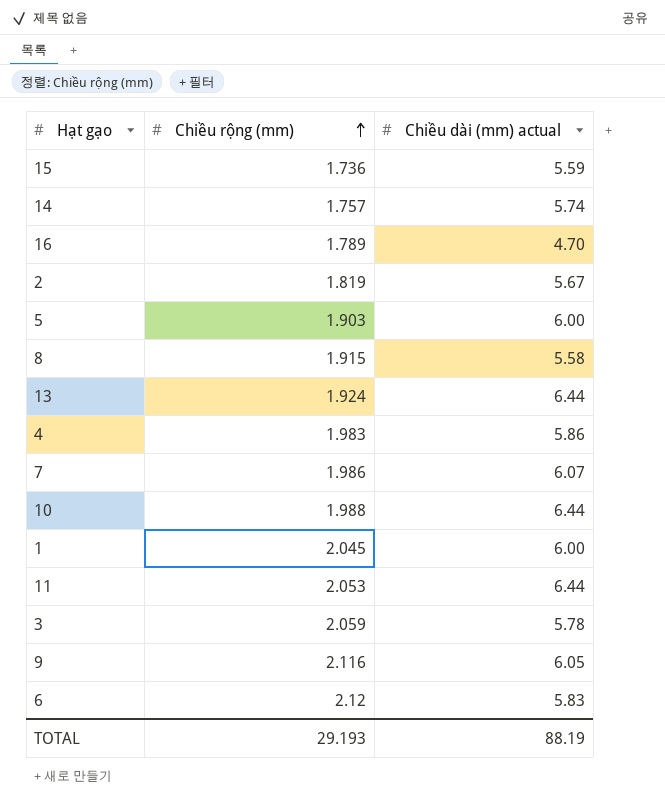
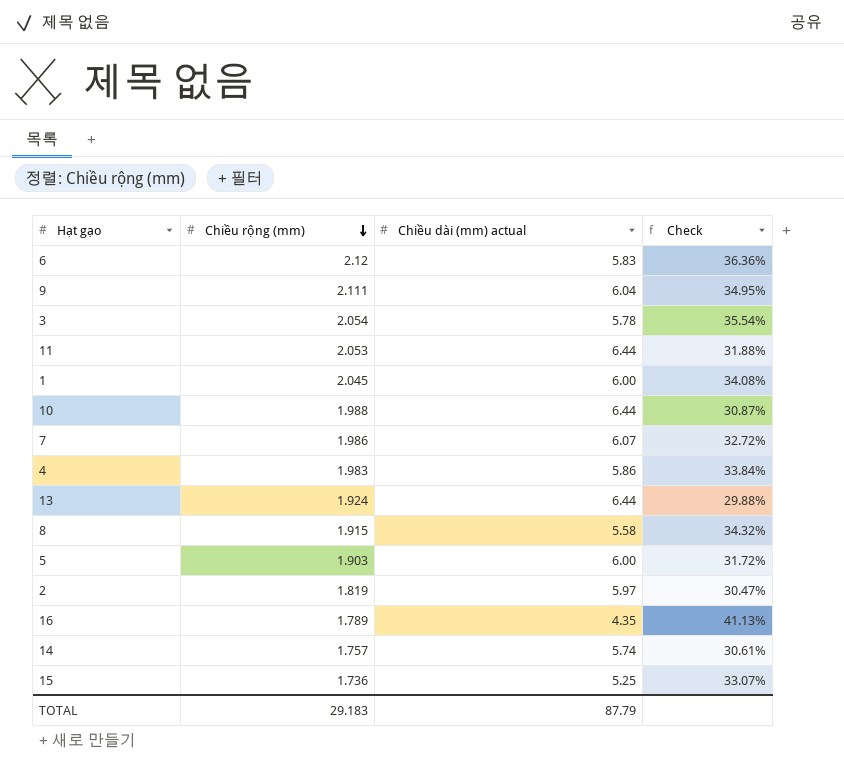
row order: Chiều rộng (mm) ascending -> Chiều rộng (mm) descending
column Check | formula: none -> [Chiều rộng (mm)] / [Chiều dài (mm) actual]
9 | Chiều rộng (mm): 2.116 -> 2.111
9 | Chiều dài (mm) actual: 6.05 -> 6.04
3 | Chiều rộng (mm): 2.059 -> 2.054
2 | Chiều dài (mm) actual: 5.67 -> 5.97
16 | Chiều dài (mm) actual: 4.70 -> 4.35
15 | Chiều dài (mm) actual: 5.59 -> 5.25
TOTAL | Chiều rộng (mm): 29.193 -> 29.183
TOTAL | Chiều dài (mm) actual: 88.19 -> 87.79

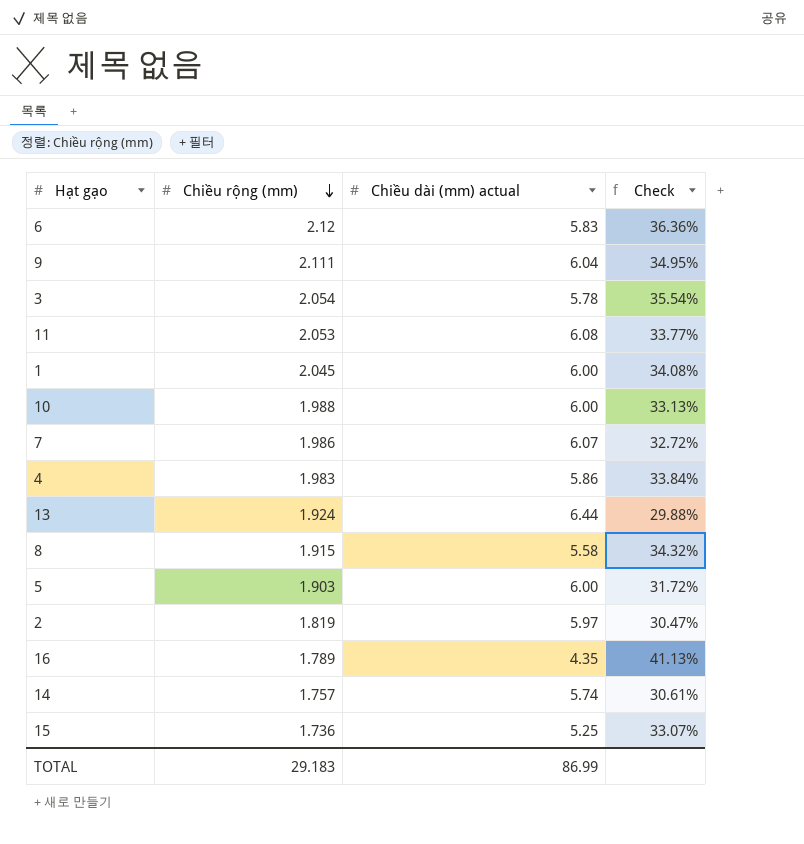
11 | Chiều dài (mm) actual: 6.44 -> 6.08
11 | Check: 31.88% -> 33.77%
10 | Chiều dài (mm) actual: 6.44 -> 6.00
10 | Check: 30.87% -> 33.13%
TOTAL | Chiều dài (mm) actual: 87.79 -> 86.99

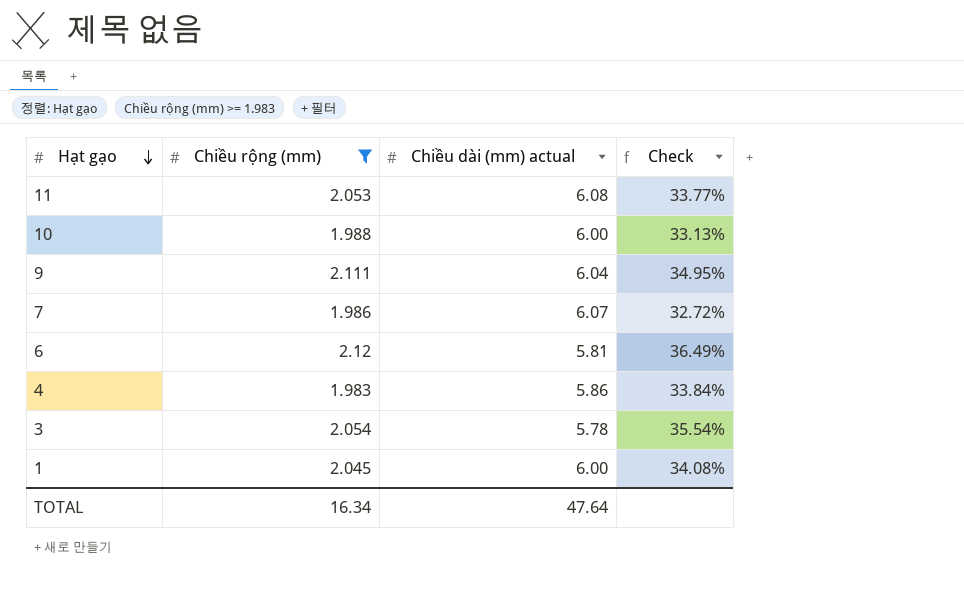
filter: none -> Chiều rộng (mm) >= 1.983
row order: Chiều rộng (mm) descending -> Hạt gạo descending
6 | Chiều dài (mm) actual: 5.83 -> 5.81
6 | Check: 36.36% -> 36.49%
TOTAL | Chiều rộng (mm): 29.183 -> 16.34
TOTAL | Chiều dài (mm) actual: 86.99 -> 47.64

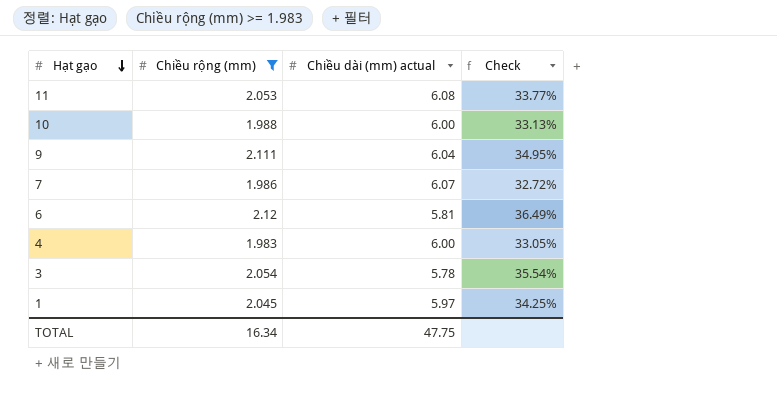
4 | Chiều dài (mm) actual: 5.86 -> 6.00
4 | Check: 33.84% -> 33.05%
1 | Chiều dài (mm) actual: 6.00 -> 5.97
1 | Check: 34.08% -> 34.25%
TOTAL | Chiều dài (mm) actual: 47.64 -> 47.75

